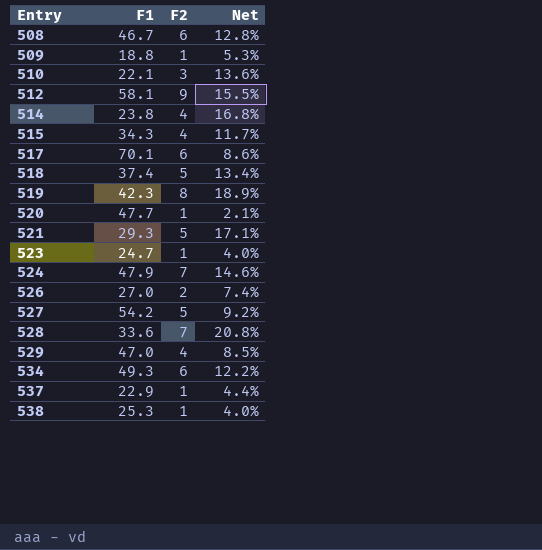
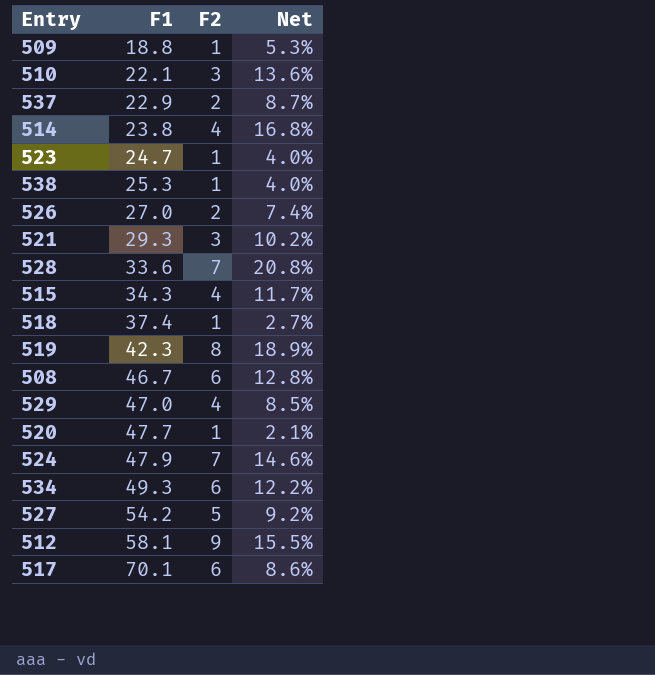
row order: Entry ascending -> F1 ascending
537 | F2: 1 -> 2
537 | Net: 4.4% -> 8.7%
521 | F2: 5 -> 3
521 | Net: 17.1% -> 10.2%
518 | F2: 5 -> 1
518 | Net: 13.4% -> 2.7%

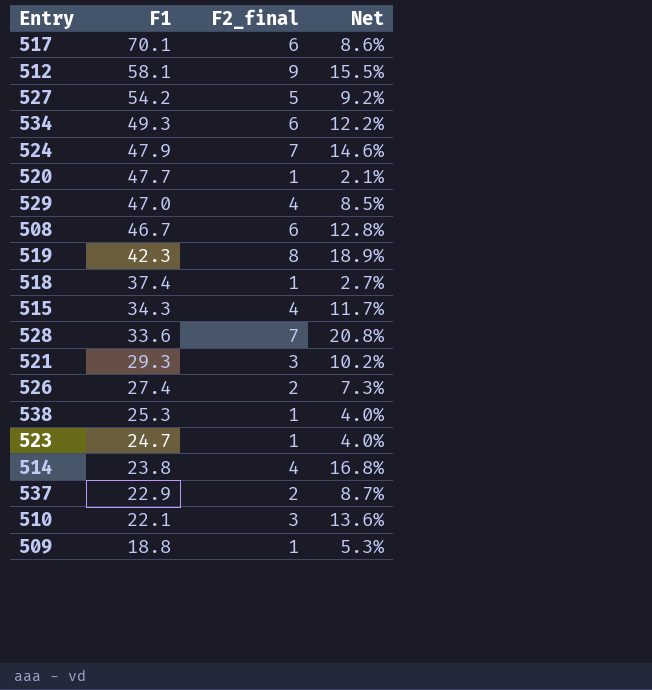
row order: F1 ascending -> F1 descending
column name: F2 -> F2_final
526 | F1: 27.0 -> 27.4
526 | Net: 7.4% -> 7.3%

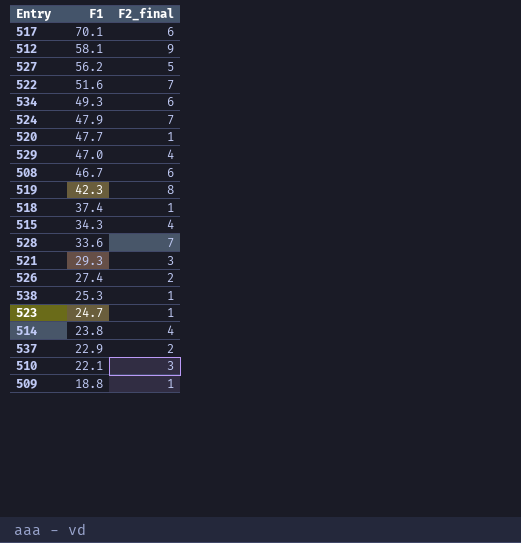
column Net | formula: [F2_final] / [F1] -> none
527 | F1: 54.2 -> 56.2
row 522: none -> 51.6 | 7

